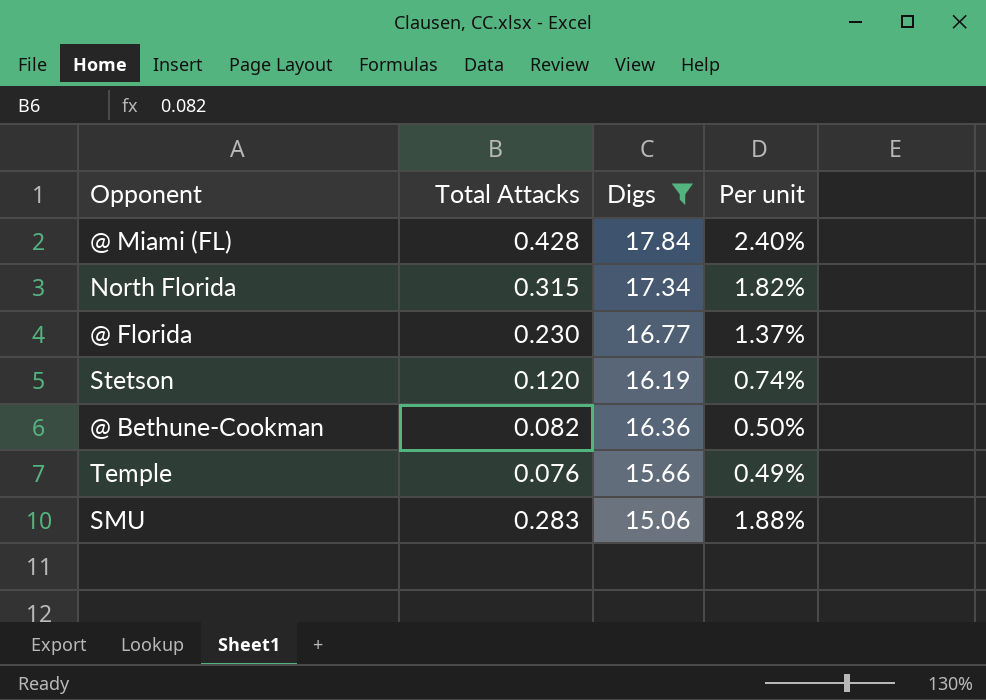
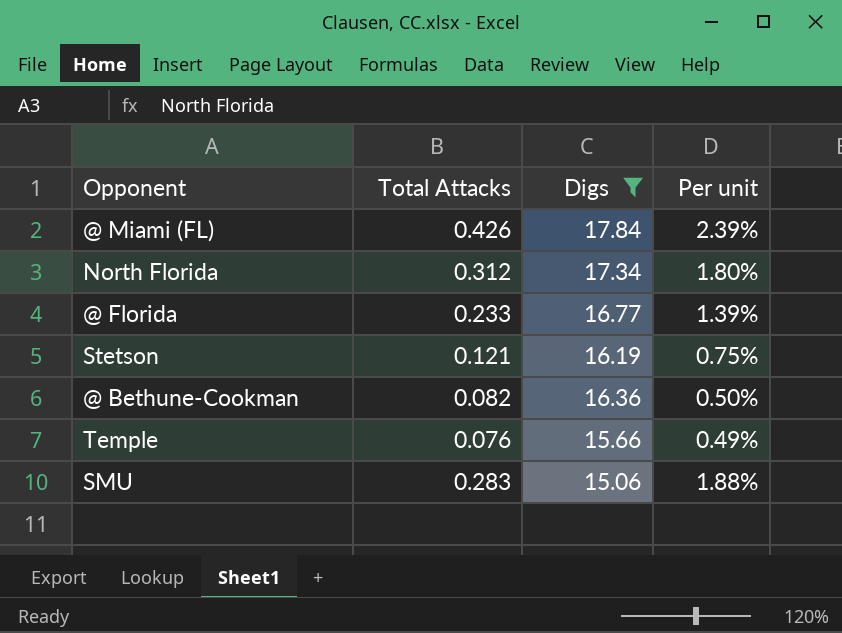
@ Miami (FL) | Total Attacks: 0.428 -> 0.426
@ Miami (FL) | Per unit: 2.40% -> 2.39%
North Florida | Total Attacks: 0.315 -> 0.312
North Florida | Per unit: 1.82% -> 1.80%
@ Florida | Total Attacks: 0.230 -> 0.233
@ Florida | Per unit: 1.37% -> 1.39%
Stetson | Total Attacks: 0.120 -> 0.121
Stetson | Per unit: 0.74% -> 0.75%

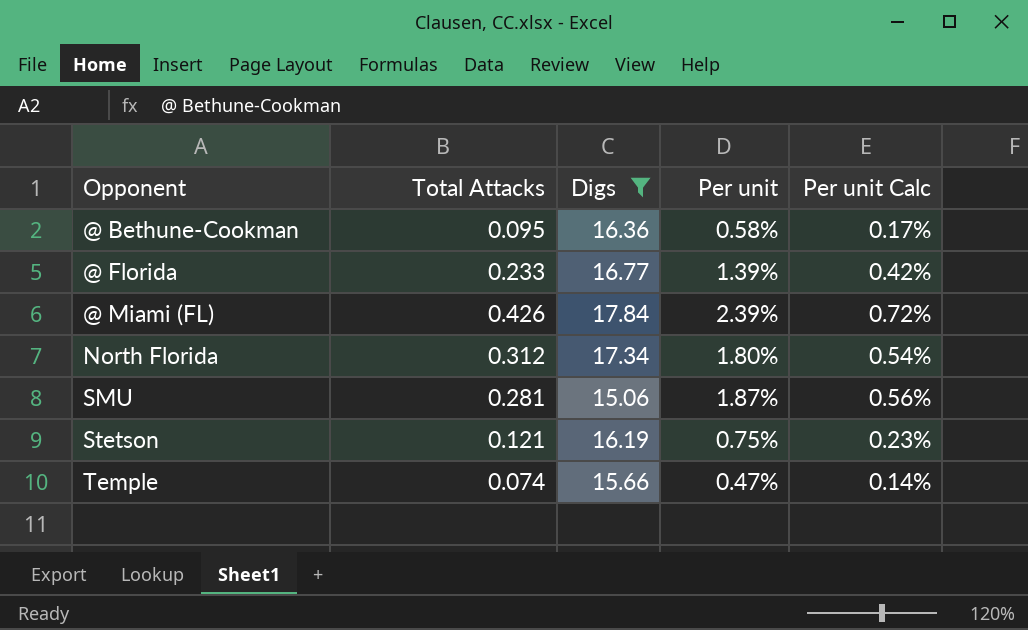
row order: none -> Opponent ascending
column Per unit Calc | formula: none -> [Per unit] * 0.3
@ Bethune-Cookman | Total Attacks: 0.082 -> 0.095
@ Bethune-Cookman | Per unit: 0.50% -> 0.58%
SMU | Total Attacks: 0.283 -> 0.281
SMU | Per unit: 1.88% -> 1.87%
Temple | Total Attacks: 0.076 -> 0.074
Temple | Per unit: 0.49% -> 0.47%

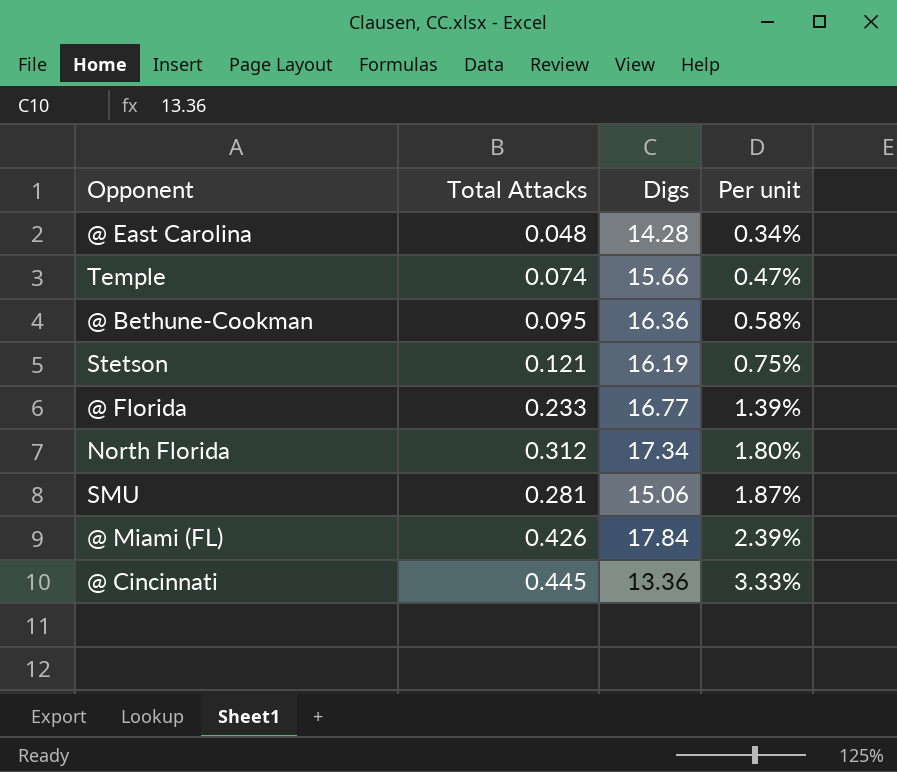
filter: Digs >= 15.06 -> none
row order: Opponent ascending -> Per unit ascending
column Per unit Calc | formula: [Per unit] * 0.3 -> none

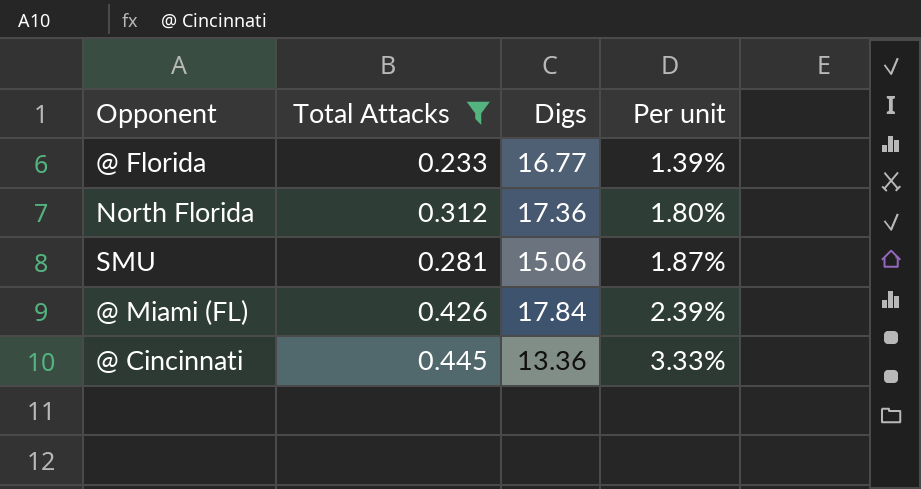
filter: none -> Total Attacks >= 0.233
North Florida | Digs: 17.34 -> 17.36

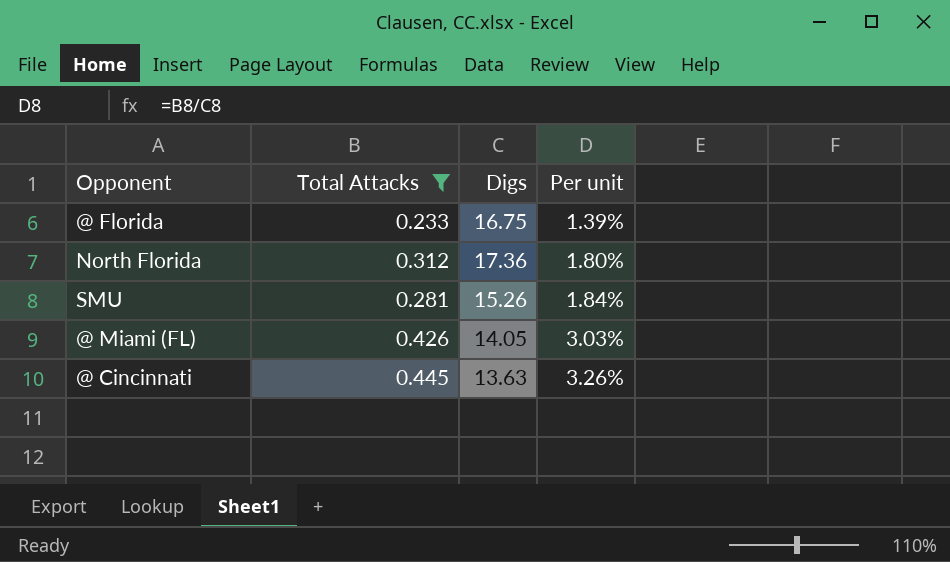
@ Florida | Digs: 16.77 -> 16.75
SMU | Digs: 15.06 -> 15.26
SMU | Per unit: 1.87% -> 1.84%
@ Miami (FL) | Digs: 17.84 -> 14.05
@ Miami (FL) | Per unit: 2.39% -> 3.03%
@ Cincinnati | Digs: 13.36 -> 13.63
@ Cincinnati | Per unit: 3.33% -> 3.26%

